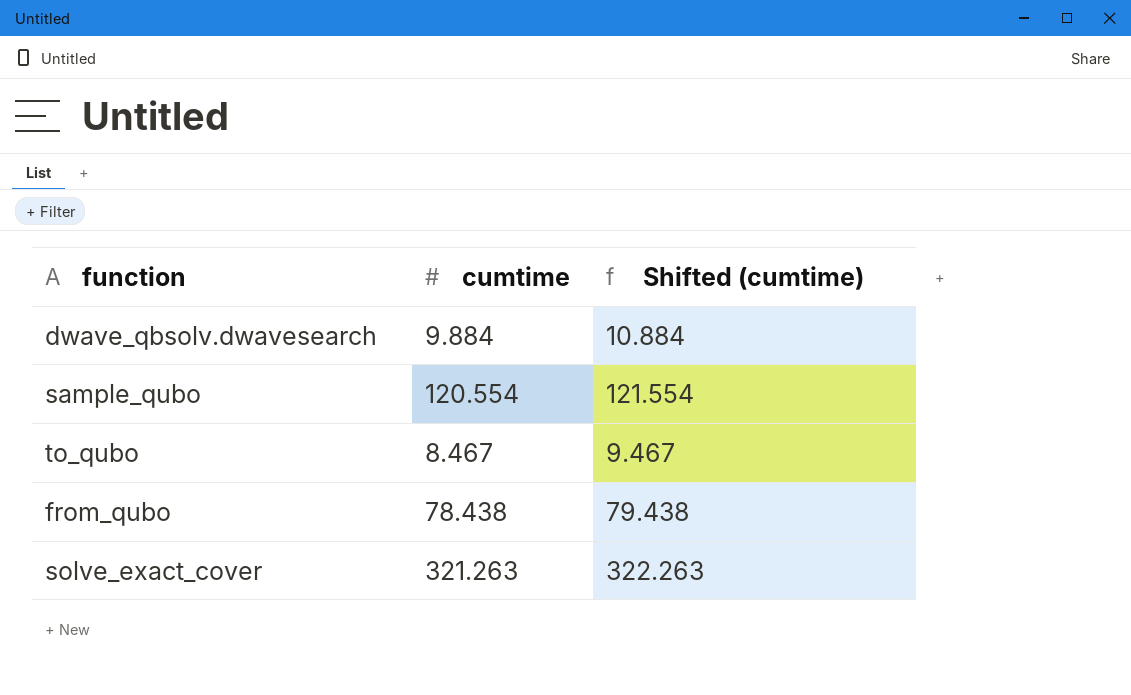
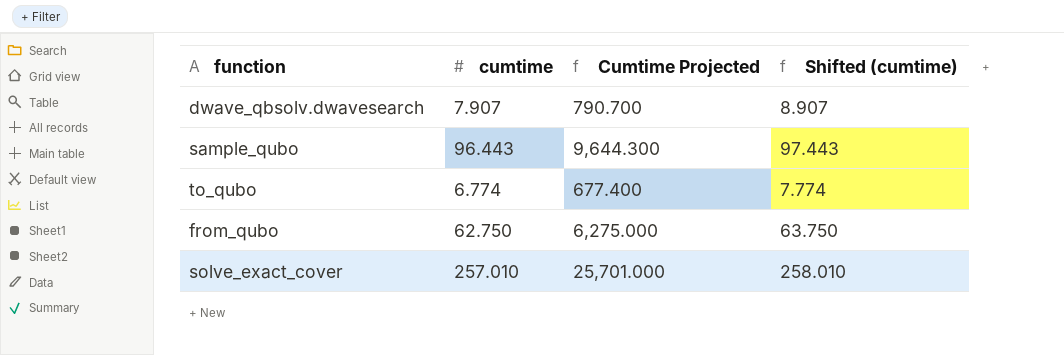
column Cumtime Projected | formula: none -> [cumtime] * 100
dwave_qbsolv.dwavesearch | cumtime: 9.884 -> 7.907
dwave_qbsolv.dwavesearch | Shifted (cumtime): 10.884 -> 8.907
sample_qubo | cumtime: 120.554 -> 96.443
sample_qubo | Shifted (cumtime): 121.554 -> 97.443
to_qubo | cumtime: 8.467 -> 6.774
to_qubo | Shifted (cumtime): 9.467 -> 7.774
from_qubo | cumtime: 78.438 -> 62.750
from_qubo | Shifted (cumtime): 79.438 -> 63.750
solve_exact_cover | cumtime: 321.263 -> 257.010
solve_exact_cover | Shifted (cumtime): 322.263 -> 258.010

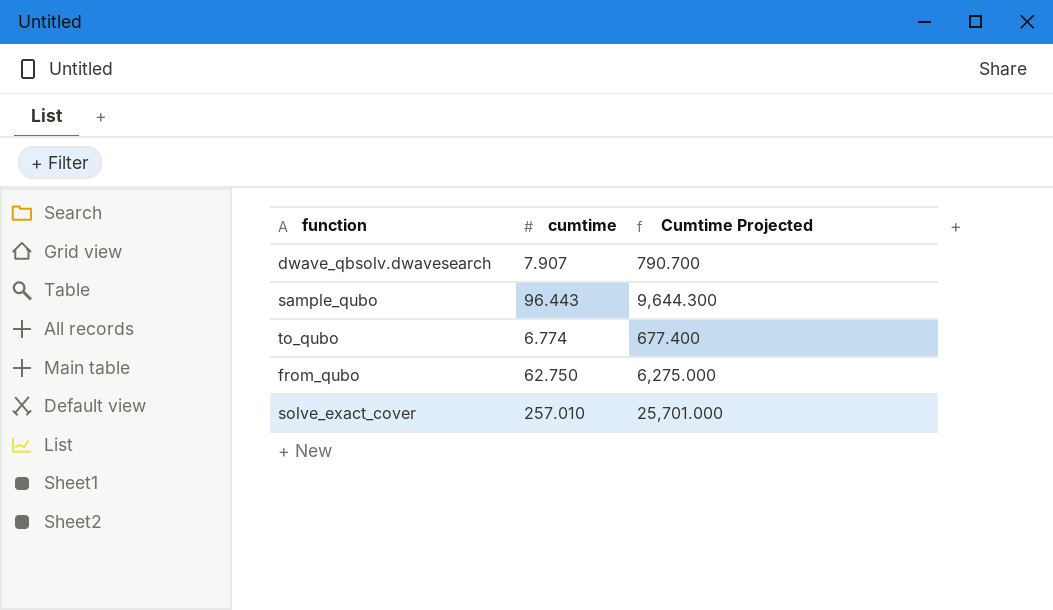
column Shifted (cumtime) | formula: [cumtime] + 1 -> none

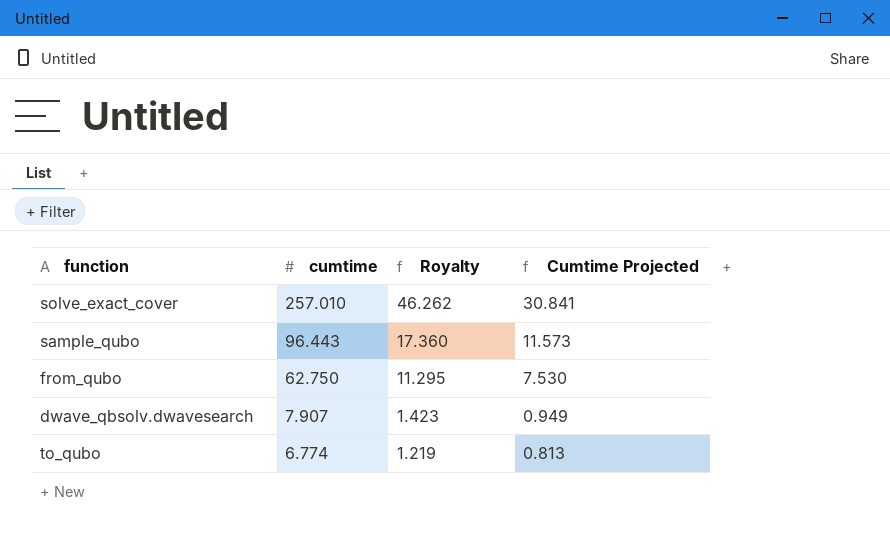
row order: none -> cumtime descending
column Royalty | formula: none -> [cumtime] * 0.18
column Cumtime Projected | formula: [cumtime] * 100 -> [cumtime] * 0.12

